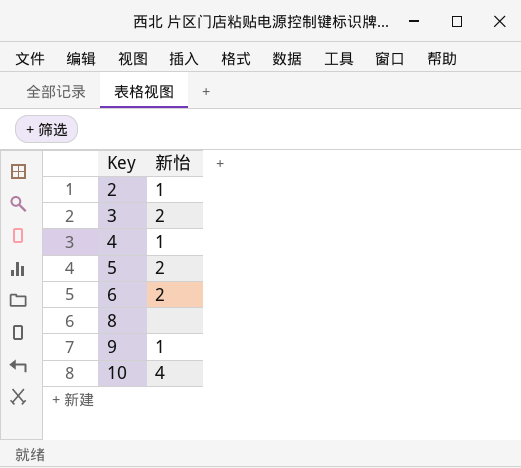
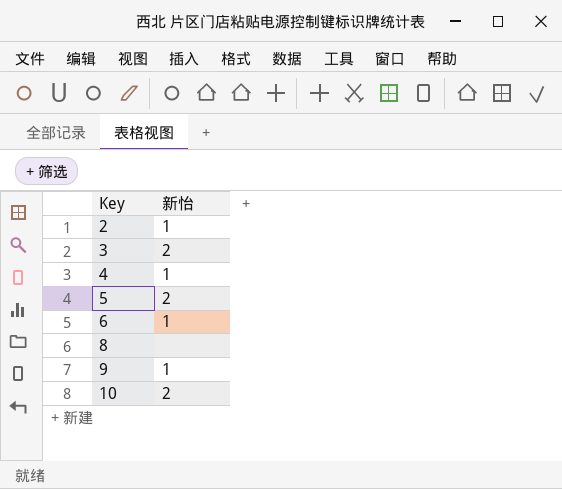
6 | 新怡: 2 -> 1
10 | 新怡: 4 -> 2

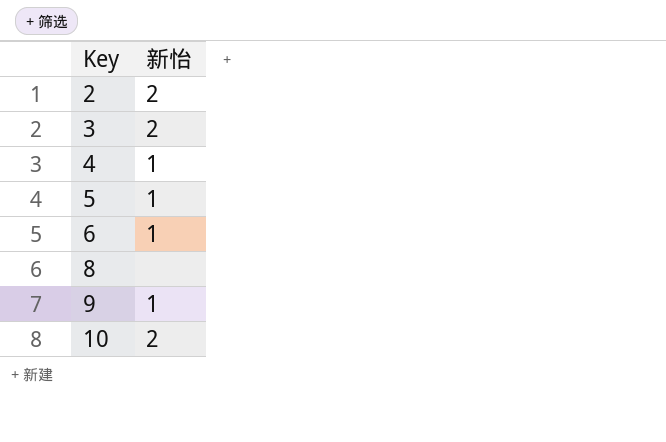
2 | 新怡: 1 -> 2
5 | 新怡: 2 -> 1

